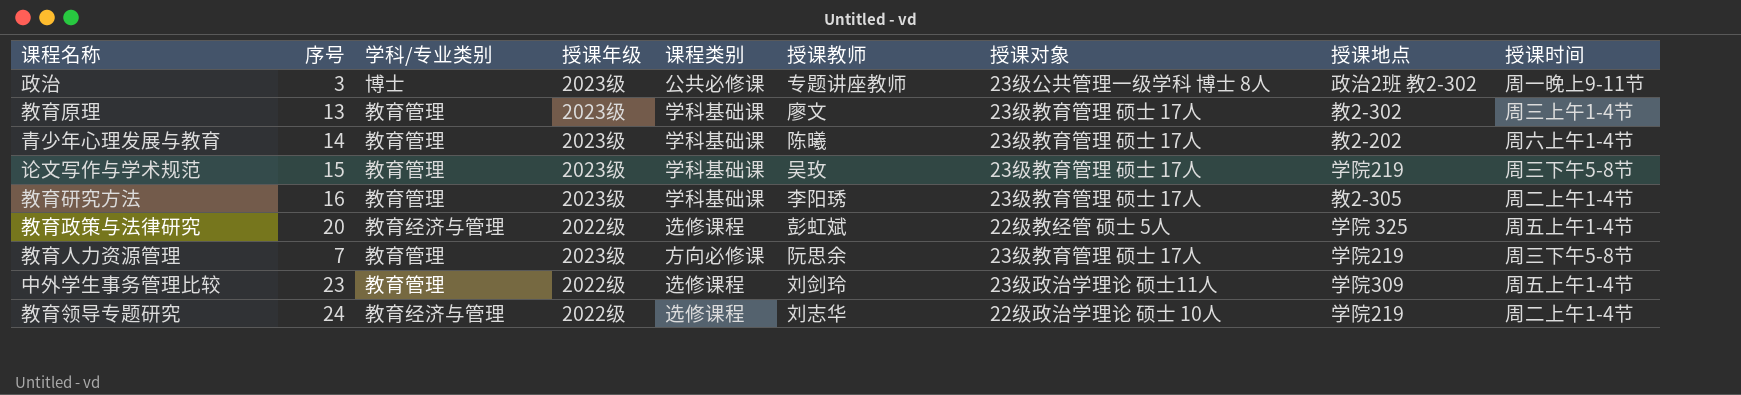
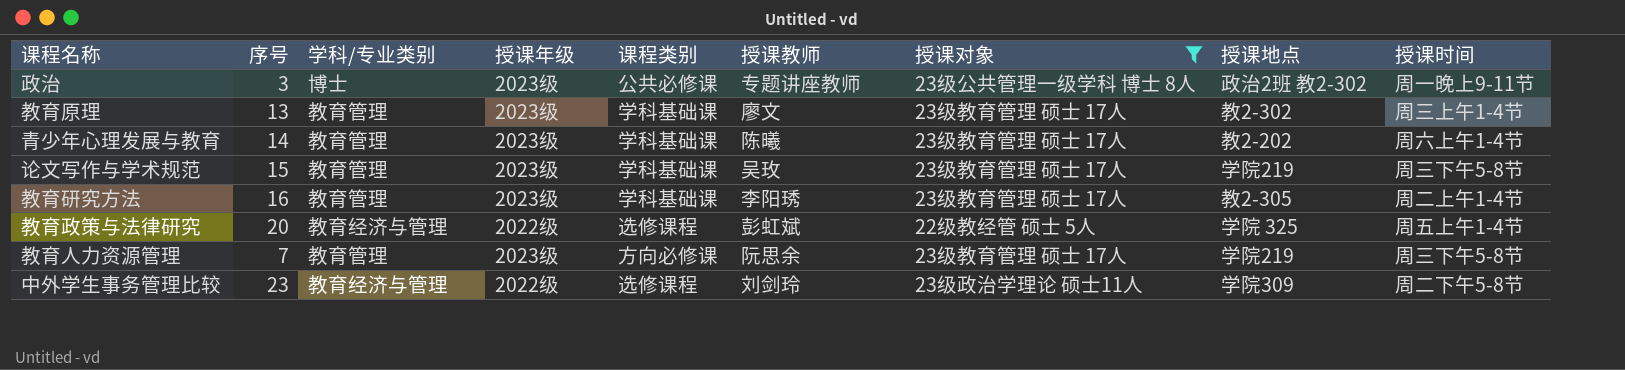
filter: none -> 授课对象 != 22级政治学理论 硕士 10人
中外学生事务管理比较 | 学科/专业类别: 教育管理 -> 教育经济与管理
中外学生事务管理比较 | 授课时间: 周五上午1-4节 -> 周二下午5-8节

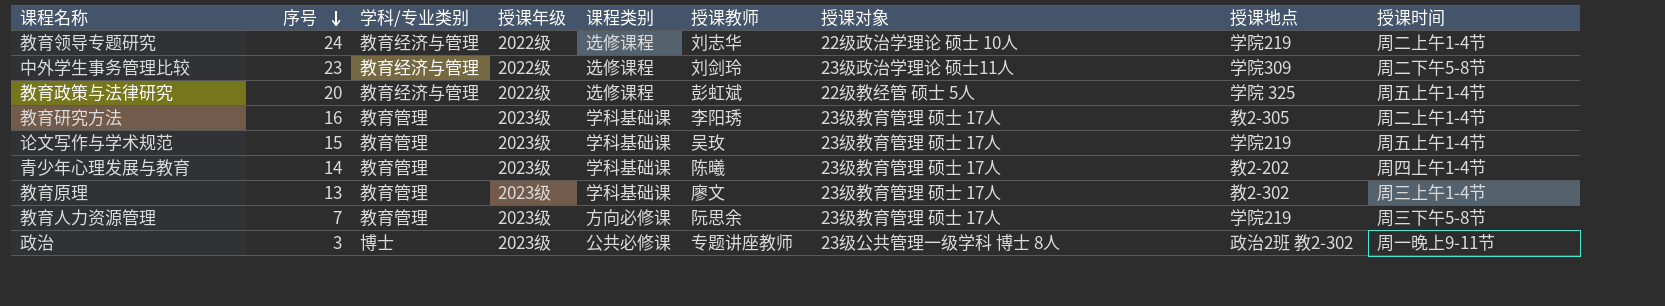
filter: 授课对象 != 22级政治学理论 硕士 10人 -> none
row order: none -> 序号 descending
论文写作与学术规范 | 授课时间: 周三下午5-8节 -> 周五上午1-4节
青少年心理发展与教育 | 授课时间: 周六上午1-4节 -> 周四上午1-4节

